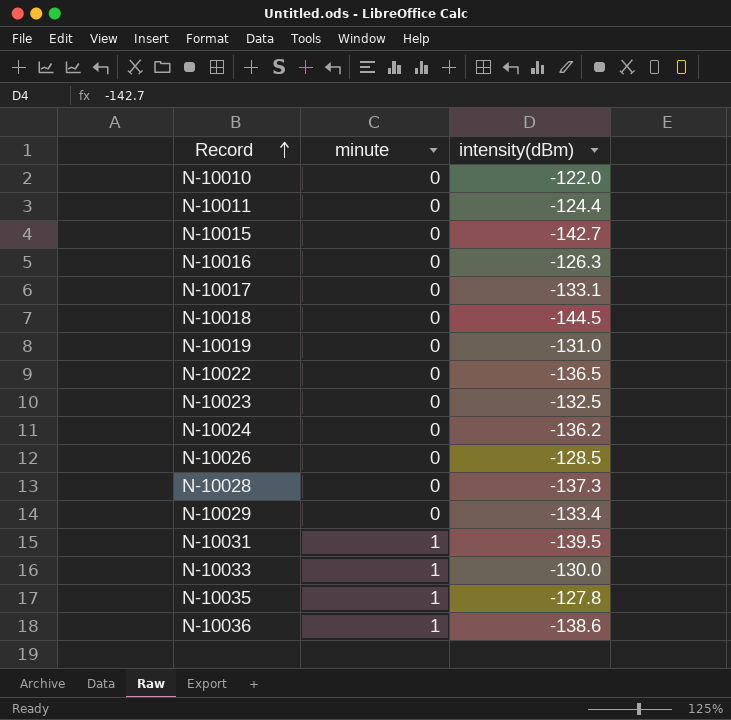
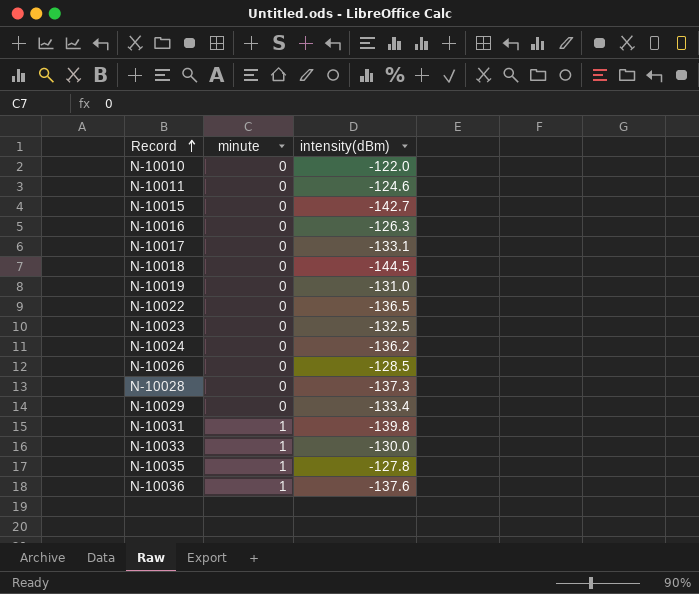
N-10011 | intensity(dBm): -124.4 -> -124.6
N-10031 | intensity(dBm): -139.5 -> -139.8
N-10036 | intensity(dBm): -138.6 -> -137.6

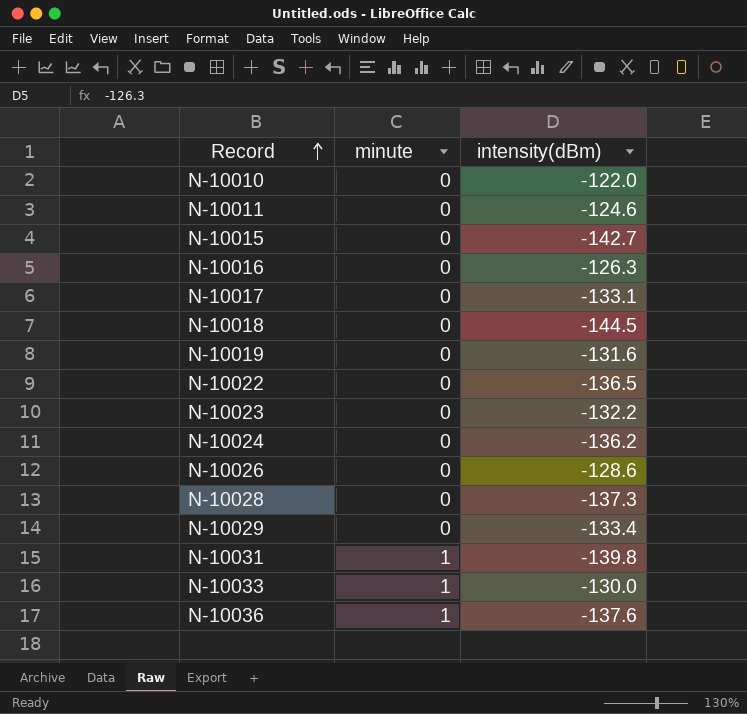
row N-10035: 1 | -127.8 -> none
N-10019 | intensity(dBm): -131.0 -> -131.6
N-10023 | intensity(dBm): -132.5 -> -132.2
N-10026 | intensity(dBm): -128.5 -> -128.6

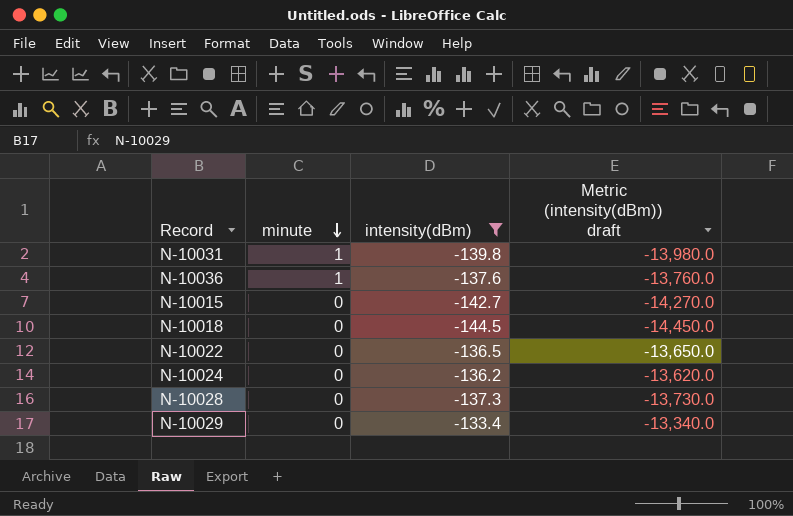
filter: none -> intensity(dBm) <= -133.4
row order: Record ascending -> minute descending
column Metric (intensity(dBm)) draft | formula: none -> [intensity(dBm)] * 100

